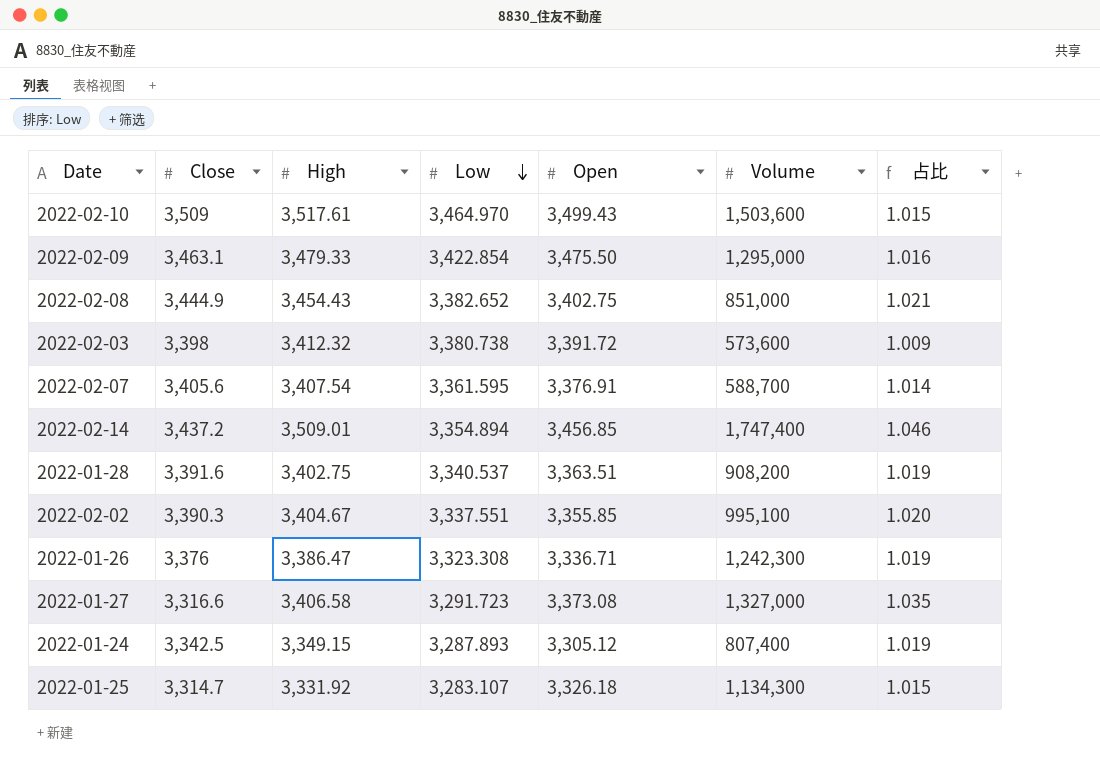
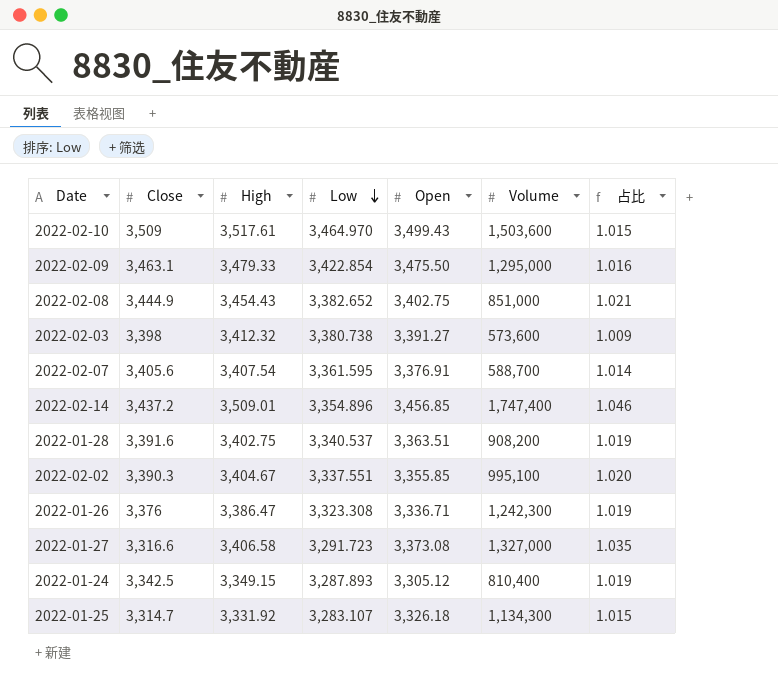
2022-02-03 | Open: 3,391.72 -> 3,391.27
2022-02-14 | Low: 3,354.894 -> 3,354.896
2022-01-24 | Volume: 807,400 -> 810,400

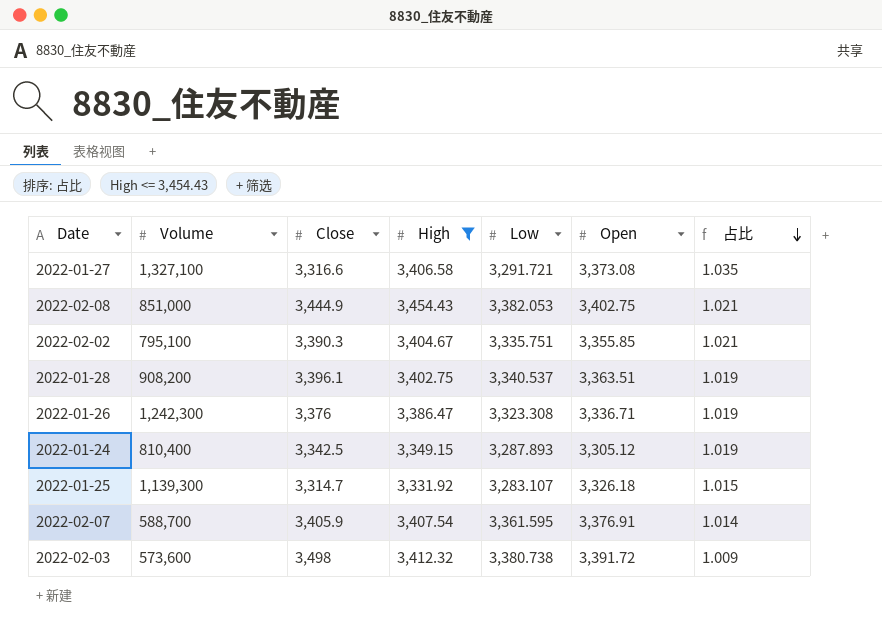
filter: none -> High <= 3,454.43
row order: Low descending -> 占比 descending
column Volume | position: 6 -> 2
2022-01-27 | Volume: 1,327,000 -> 1,327,100
2022-01-27 | Low: 3,291.723 -> 3,291.721
2022-02-08 | Low: 3,382.652 -> 3,382.053
2022-02-02 | Volume: 995,100 -> 795,100
2022-02-02 | Low: 3,337.551 -> 3,335.751
2022-02-02 | 占比: 1.020 -> 1.021
2022-01-28 | Close: 3,391.6 -> 3,396.1
2022-01-25 | Volume: 1,134,300 -> 1,139,300
2022-02-07 | Close: 3,405.6 -> 3,405.9
2022-02-03 | Close: 3,398 -> 3,498
2022-02-03 | Open: 3,391.27 -> 3,391.72

